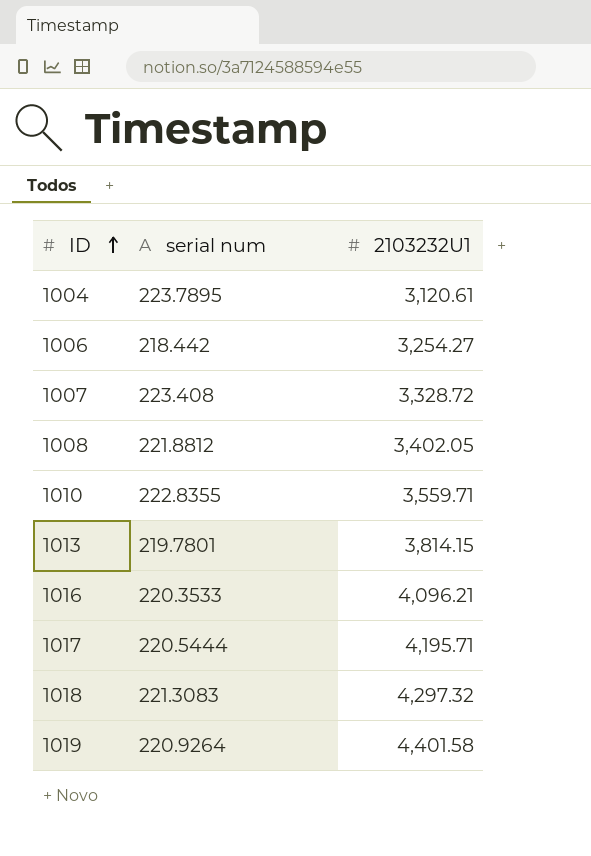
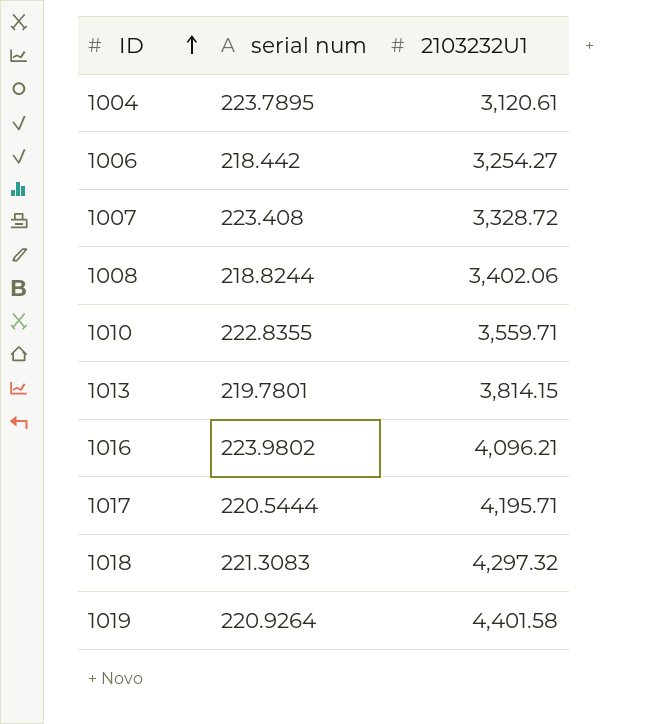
1008 | serial num: 221.8812 -> 218.8244
1008 | 2103232U1: 3,402.05 -> 3,402.06
1016 | serial num: 220.3533 -> 223.9802

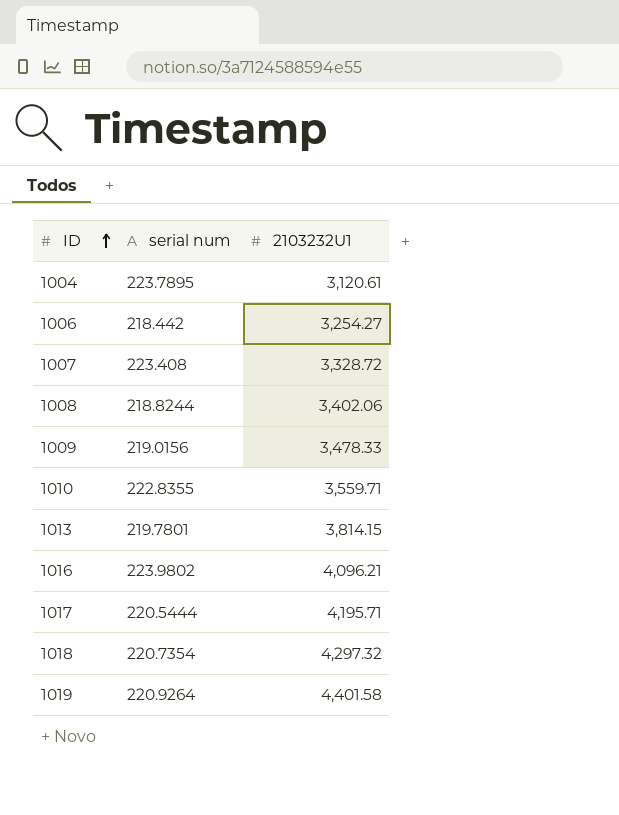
row 1009: none -> 219.0156 | 3,478.33
1018 | serial num: 221.3083 -> 220.7354

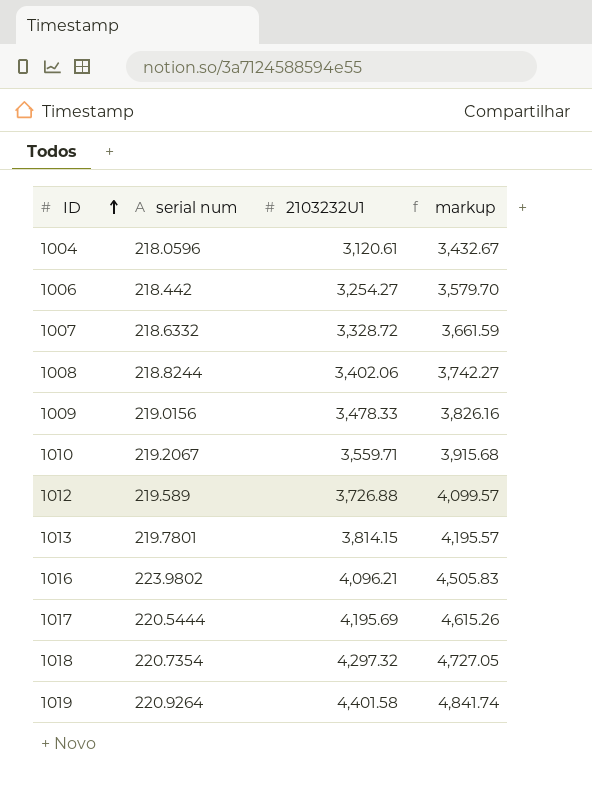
column markup | formula: none -> [2103232U1] * 1.1
1004 | serial num: 223.7895 -> 218.0596
1007 | serial num: 223.408 -> 218.6332
1010 | serial num: 222.8355 -> 219.2067
row 1012: none -> 219.589 | 3,726.88 | 4,099.57
1017 | 2103232U1: 4,195.71 -> 4,195.69

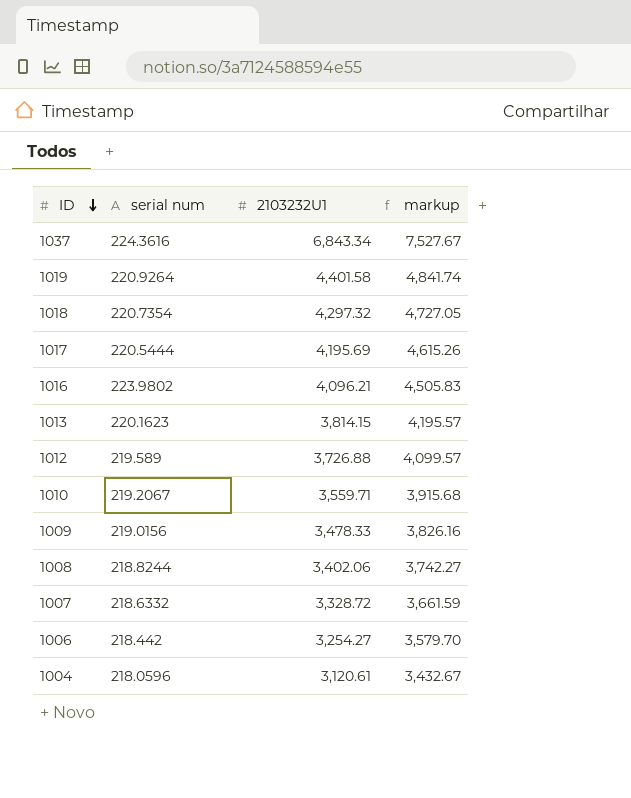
row order: ID ascending -> ID descending
row 1037: none -> 224.3616 | 6,843.34 | 7,527.67
1013 | serial num: 219.7801 -> 220.1623

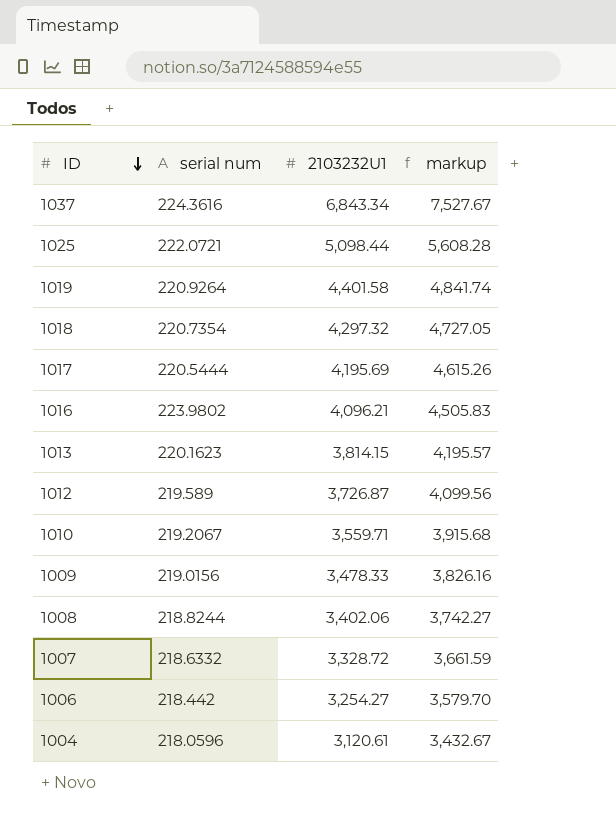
row 1025: none -> 222.0721 | 5,098.44 | 5,608.28
1012 | 2103232U1: 3,726.88 -> 3,726.87
1012 | markup: 4,099.57 -> 4,099.56

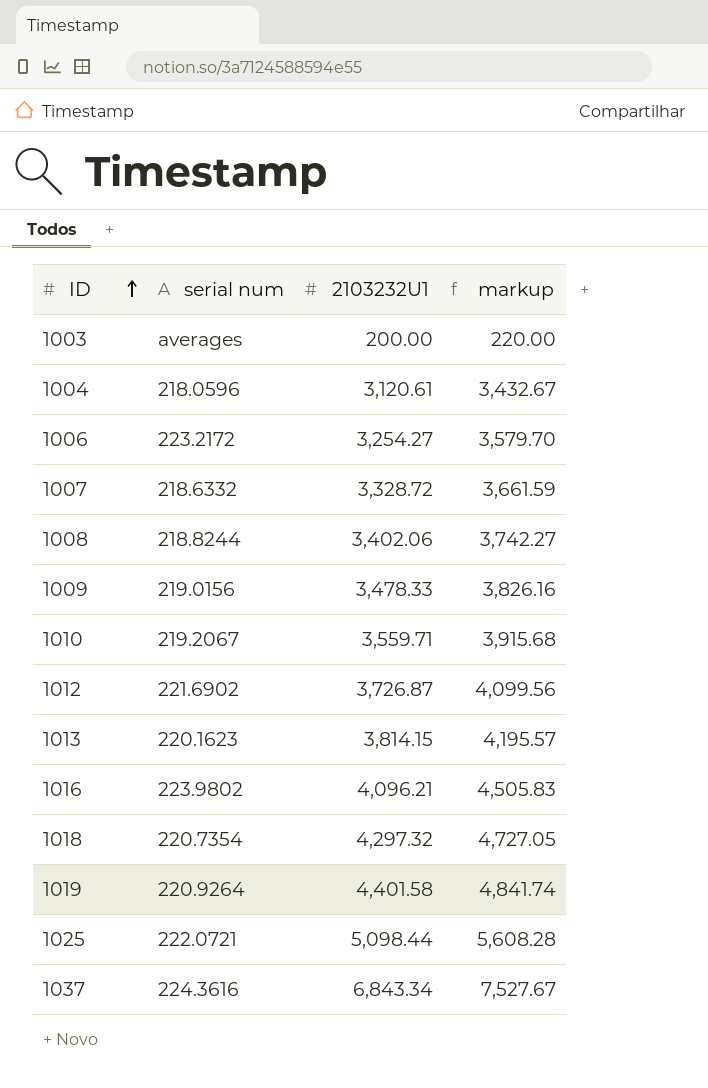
row order: ID descending -> ID ascending
row 1017: 220.5444 | 4,195.69 | 4,615.26 -> none
row 1003: none -> averages | 200.00 | 220.00
1006 | serial num: 218.442 -> 223.2172
1012 | serial num: 219.589 -> 221.6902

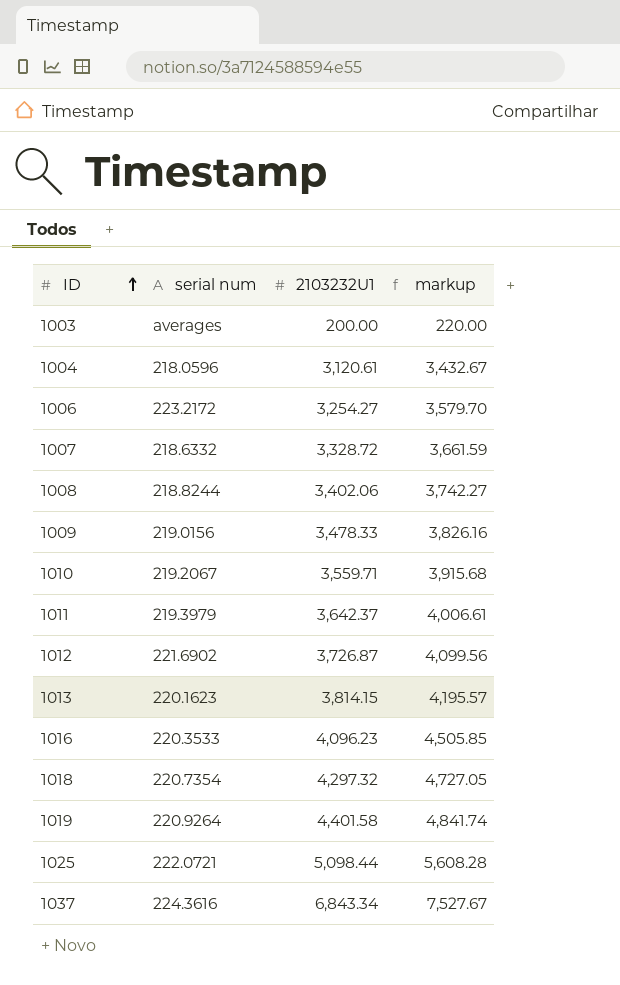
row 1011: none -> 219.3979 | 3,642.37 | 4,006.61
1016 | serial num: 223.9802 -> 220.3533
1016 | 2103232U1: 4,096.21 -> 4,096.23
1016 | markup: 4,505.83 -> 4,505.85

